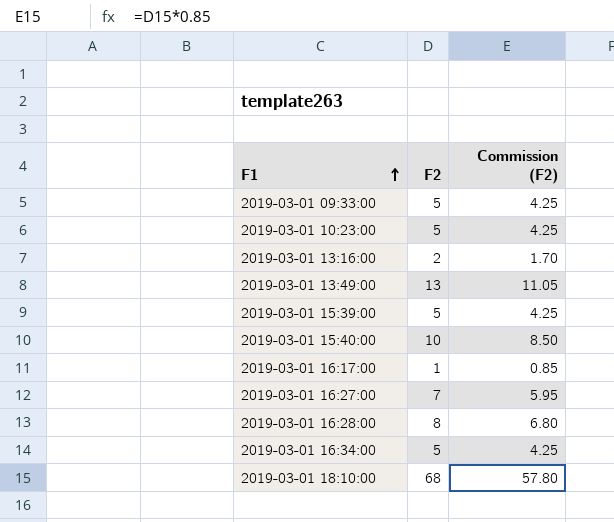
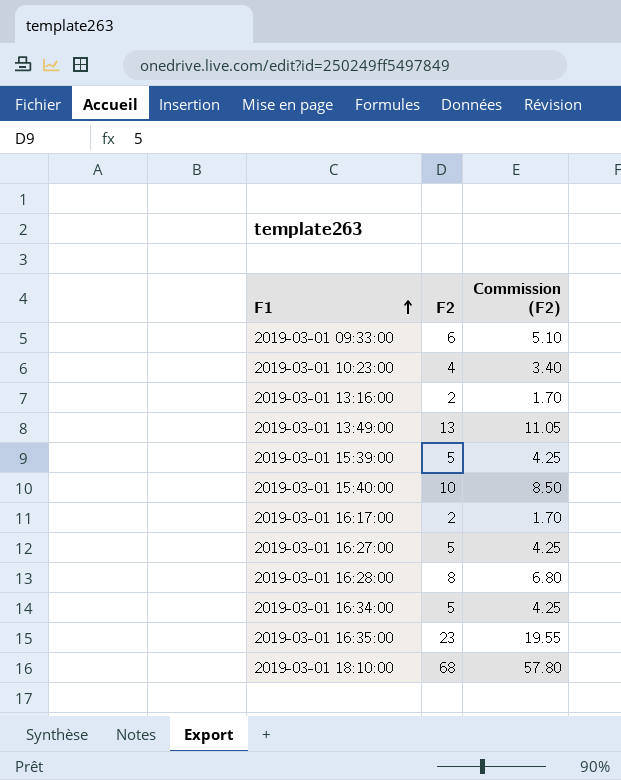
2019-03-01 09:33:00 | F2: 5 -> 6
2019-03-01 09:33:00 | Commission (F2): 4.25 -> 5.10
2019-03-01 10:23:00 | F2: 5 -> 4
2019-03-01 10:23:00 | Commission (F2): 4.25 -> 3.40
2019-03-01 16:17:00 | F2: 1 -> 2
2019-03-01 16:17:00 | Commission (F2): 0.85 -> 1.70
2019-03-01 16:27:00 | F2: 7 -> 5
2019-03-01 16:27:00 | Commission (F2): 5.95 -> 4.25
row 2019-03-01 16:35:00: none -> 23 | 19.55

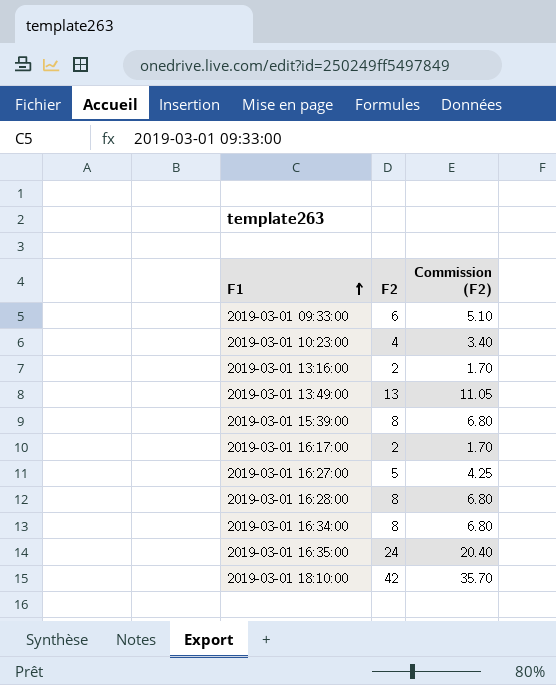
row 2019-03-01 15:40:00: 10 | 8.50 -> none
2019-03-01 15:39:00 | F2: 5 -> 8
2019-03-01 15:39:00 | Commission (F2): 4.25 -> 6.80
2019-03-01 16:34:00 | F2: 5 -> 8
2019-03-01 16:34:00 | Commission (F2): 4.25 -> 6.80
2019-03-01 16:35:00 | F2: 23 -> 24
2019-03-01 16:35:00 | Commission (F2): 19.55 -> 20.40
2019-03-01 18:10:00 | F2: 68 -> 42
2019-03-01 18:10:00 | Commission (F2): 57.80 -> 35.70

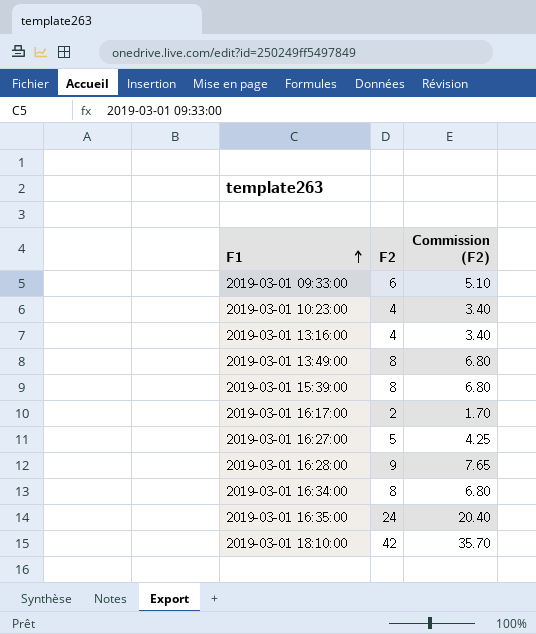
2019-03-01 13:16:00 | F2: 2 -> 4
2019-03-01 13:16:00 | Commission (F2): 1.70 -> 3.40
2019-03-01 13:49:00 | F2: 13 -> 8
2019-03-01 13:49:00 | Commission (F2): 11.05 -> 6.80
2019-03-01 16:28:00 | F2: 8 -> 9
2019-03-01 16:28:00 | Commission (F2): 6.80 -> 7.65

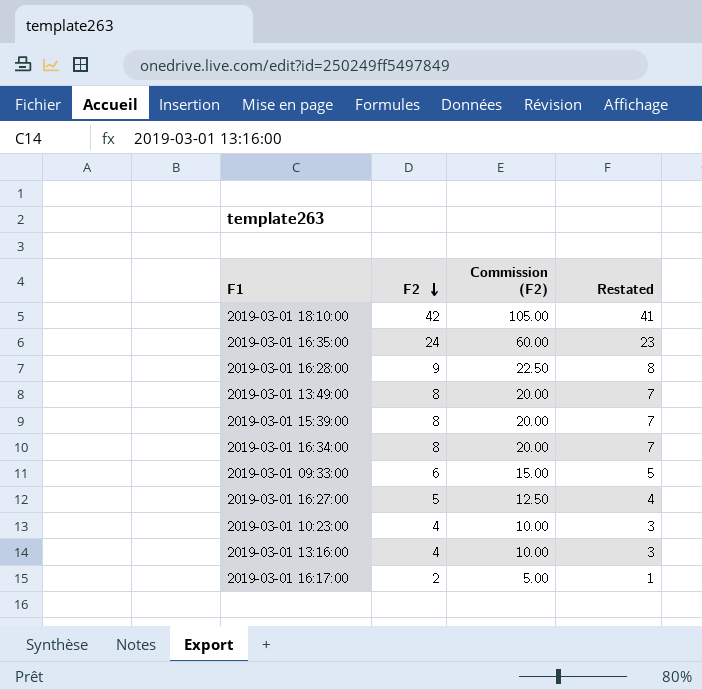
row order: F1 ascending -> F2 descending
column Commission (F2) | formula: [F2] * 0.85 -> [F2] * 2.5
column Restated | formula: none -> [F2] - 1

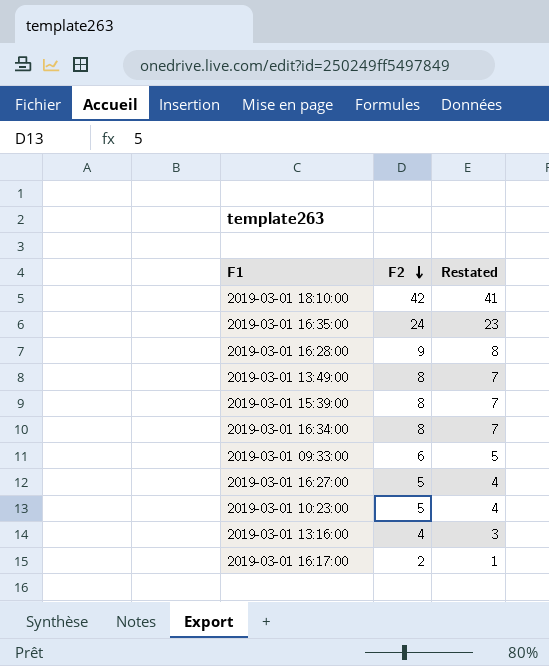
column Commission (F2) | formula: [F2] * 2.5 -> none
2019-03-01 10:23:00 | F2: 4 -> 5
2019-03-01 10:23:00 | Restated: 3 -> 4

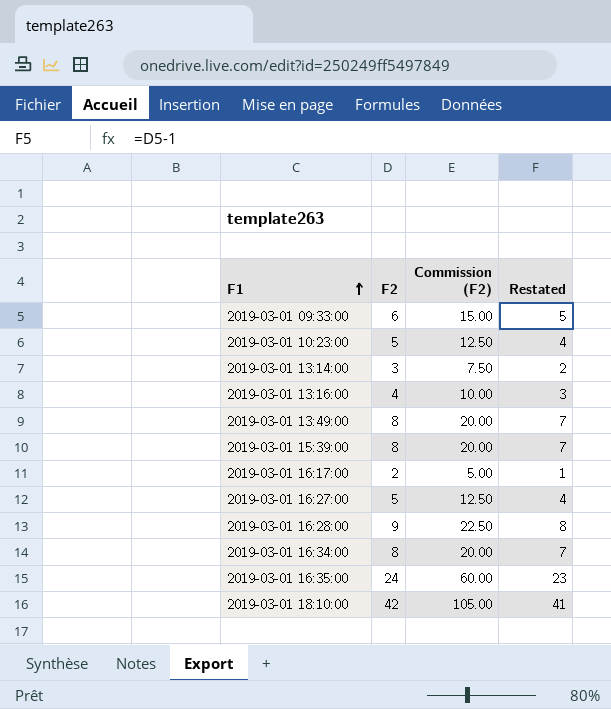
row order: F2 descending -> F1 ascending
column Commission (F2) | formula: none -> [F2] * 2.5
row 2019-03-01 13:14:00: none -> 3 | 7.50 | 2

